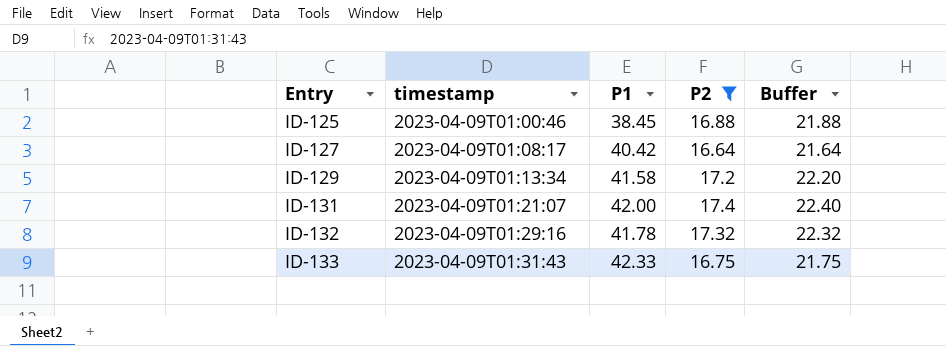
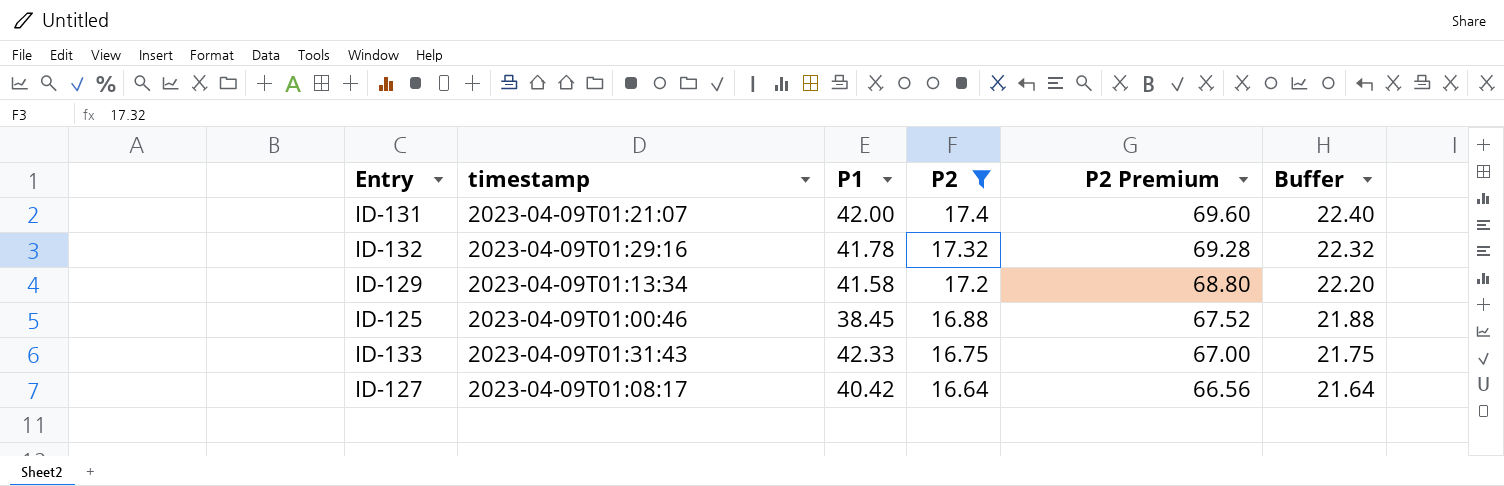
row order: Entry ascending -> P2 descending
column P2 Premium | formula: none -> [P2] * 4

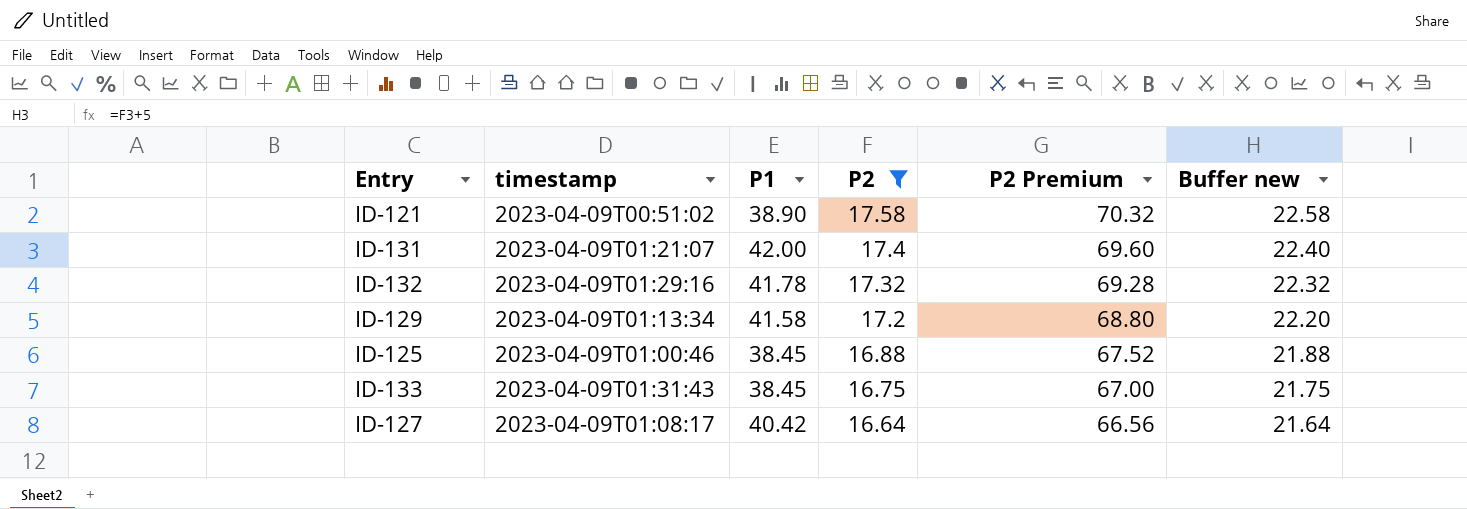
column name: Buffer -> Buffer new
row ID-121: none -> 2023-04-09T00:51:02 | 38.90 | 17.58 | 70.32 | 22.58
ID-133 | P1: 42.33 -> 38.45

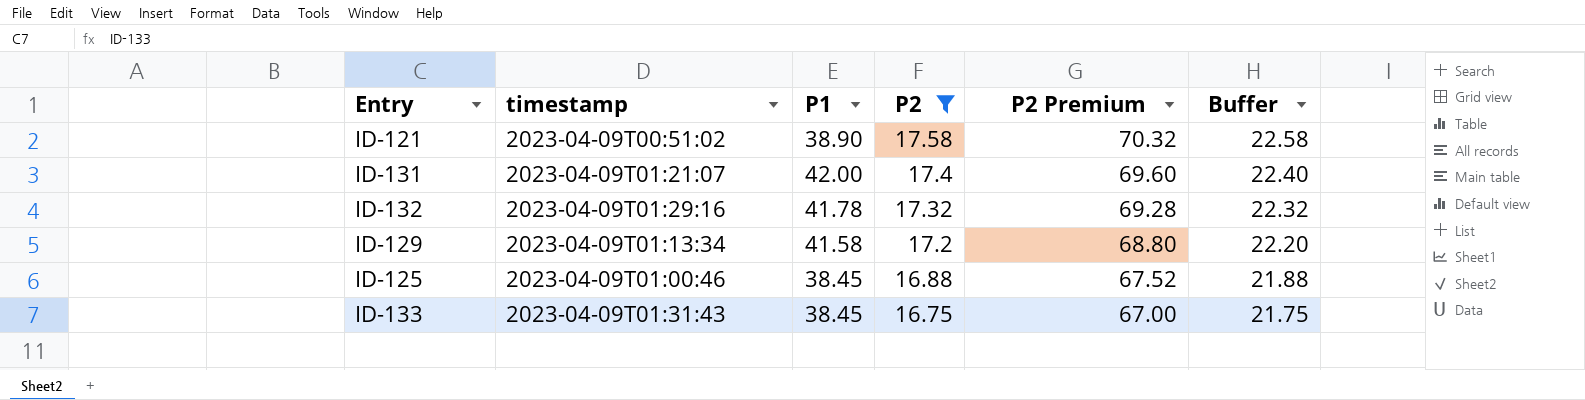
column name: Buffer new -> Buffer
row ID-127: 2023-04-09T01:08:17 | 40.42 | 16.64 | 66.56 | 21.64 -> none

